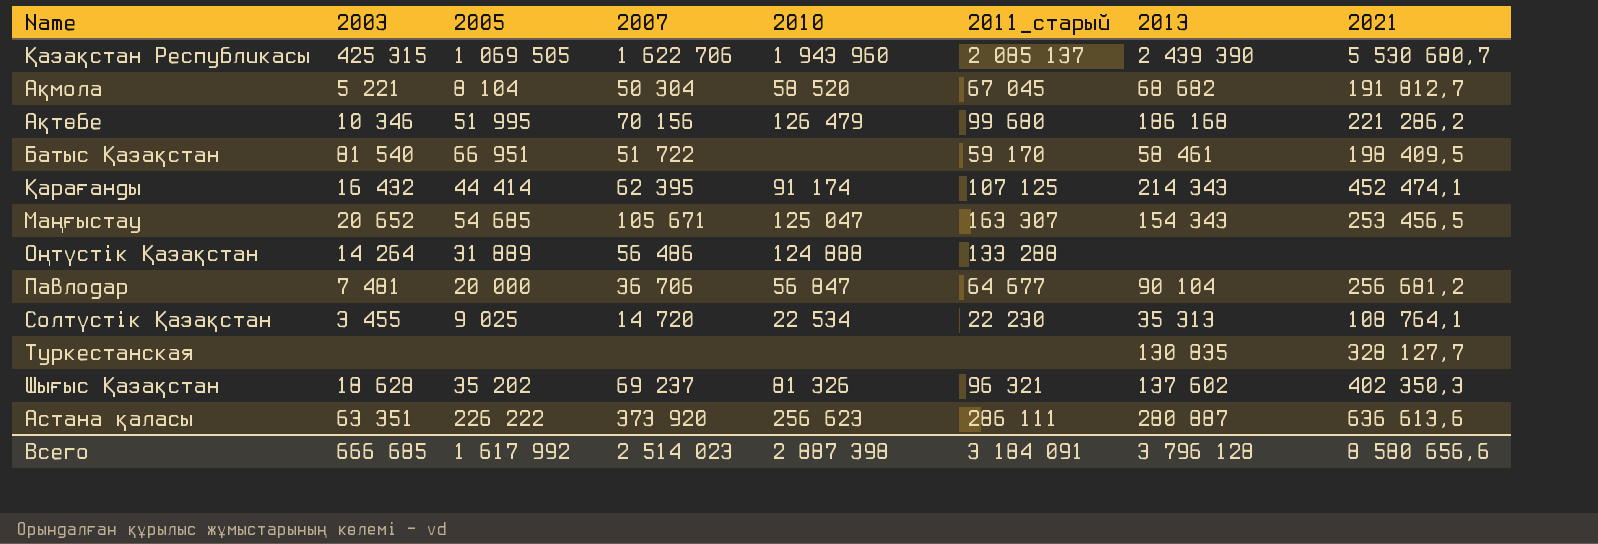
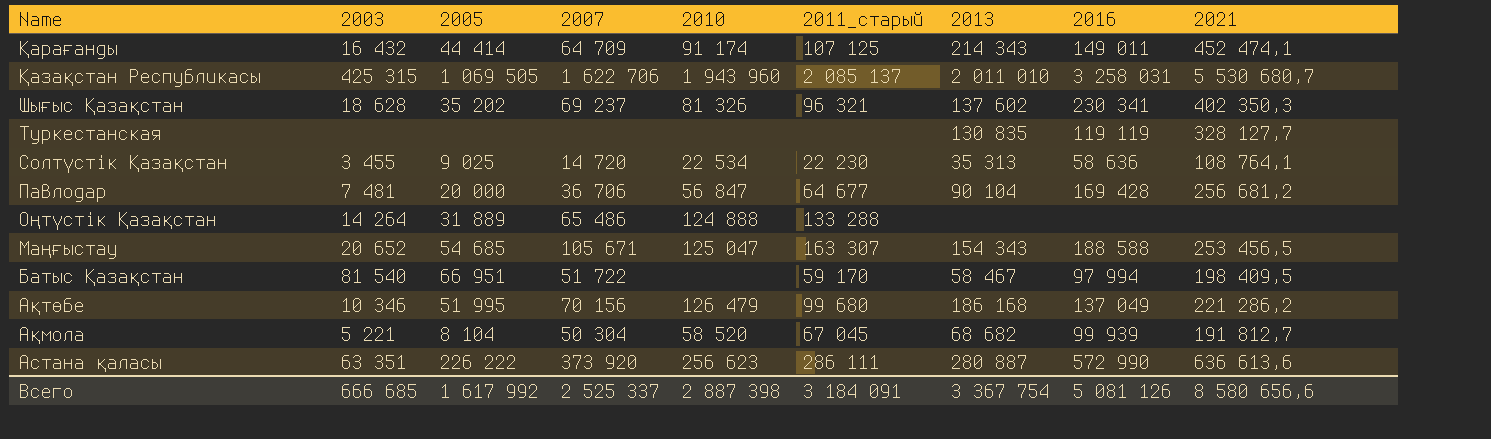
row order: none -> Name descending
column 2016 | position: none -> 8
Қарағанды | 2007: 62 395 -> 64 709
Қазақстан Республикасы | 2013: 2 439 390 -> 2 011 010
Оңтүстік Қазақстан | 2007: 56 486 -> 65 486
Батыс Қазақстан | 2013: 58 461 -> 58 467
Всего | 2007: 2 514 023 -> 2 525 337
Всего | 2013: 3 796 128 -> 3 367 754

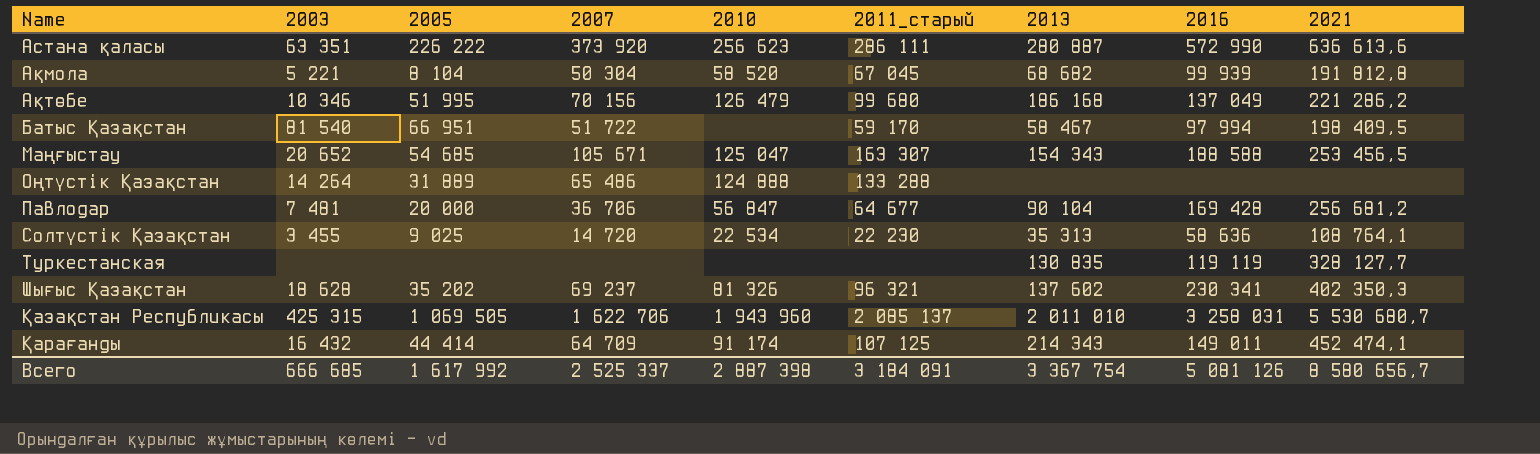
row order: Name descending -> Name ascending
Ақмола | 2021: 191 812,7 -> 191 812,8
Всего | 2021: 8 580 656,6 -> 8 580 656,7

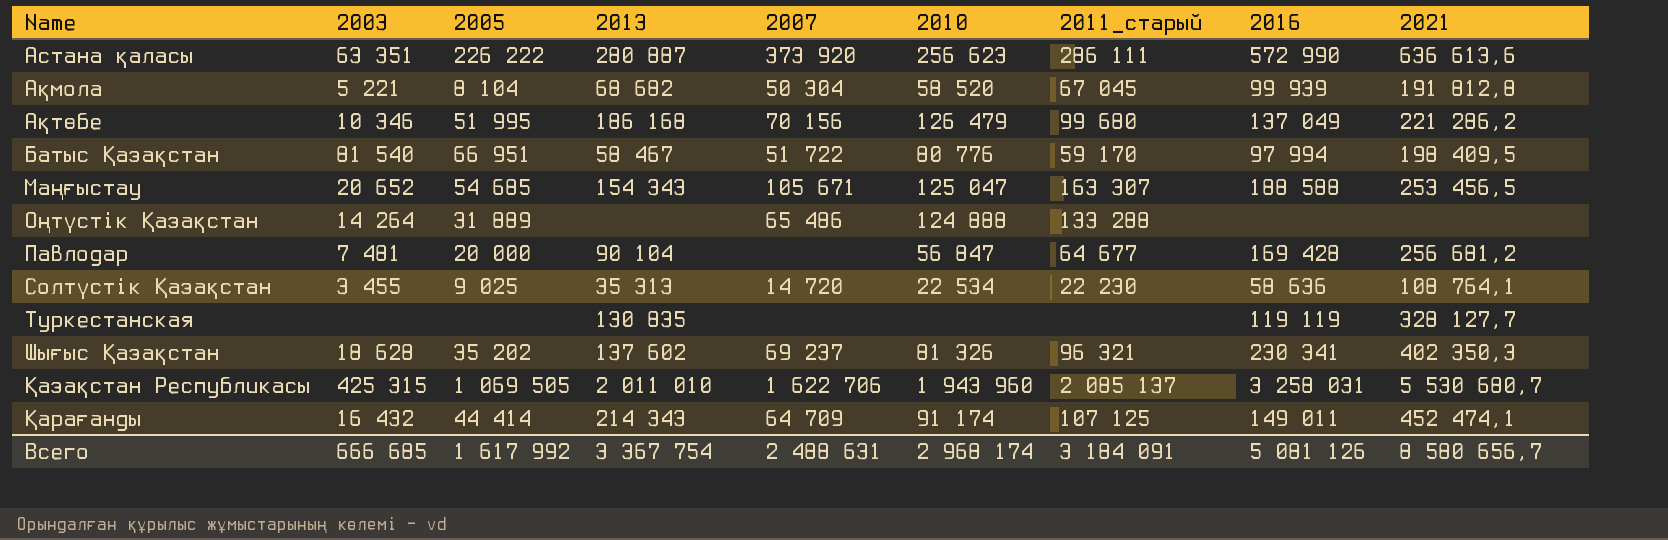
column 2013 | position: 7 -> 4
Батыс Қазақстан | 2010: none -> 80 776
Павлодар | 2007: 36 706 -> none
Всего | 2007: 2 525 337 -> 2 488 631
Всего | 2010: 2 887 398 -> 2 968 174

